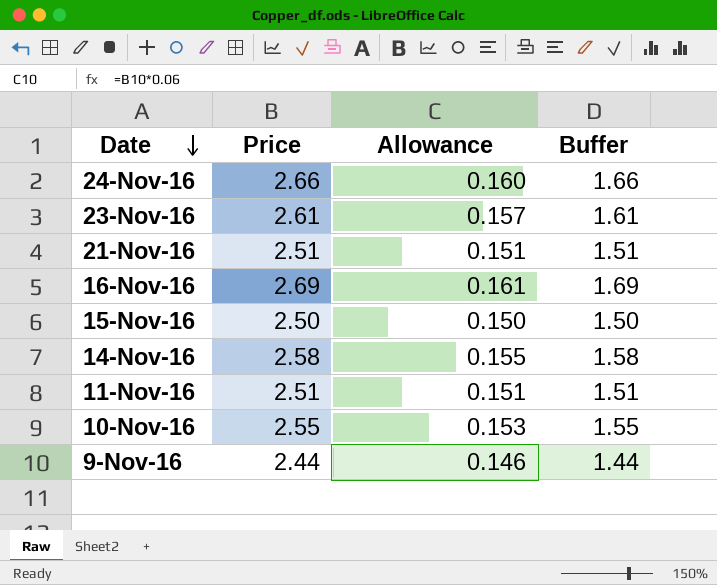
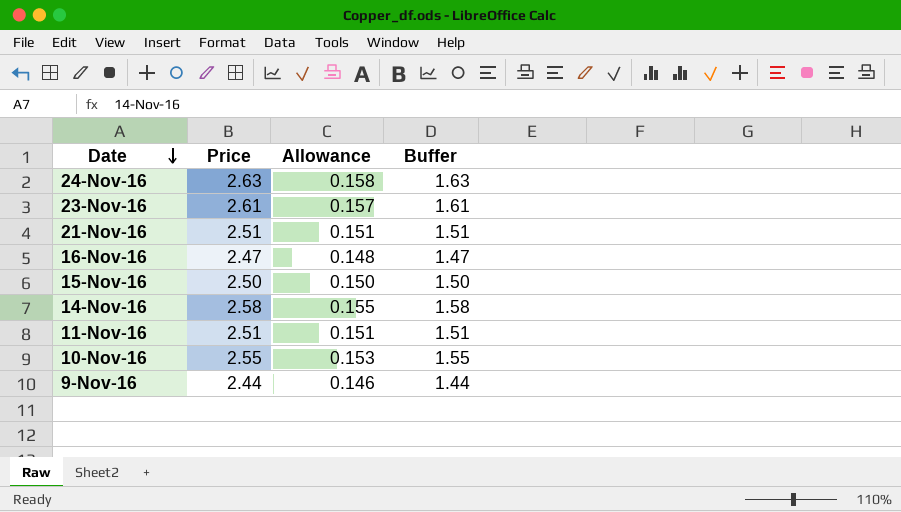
24-Nov-16 | Price: 2.66 -> 2.63
24-Nov-16 | Allowance: 0.160 -> 0.158
24-Nov-16 | Buffer: 1.66 -> 1.63
16-Nov-16 | Price: 2.69 -> 2.47
16-Nov-16 | Allowance: 0.161 -> 0.148
16-Nov-16 | Buffer: 1.69 -> 1.47

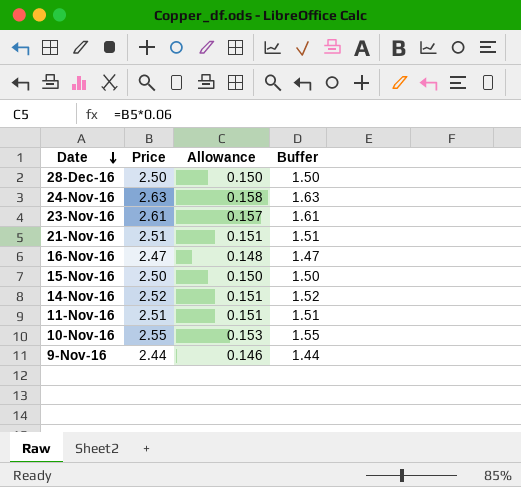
row 28-Dec-16: none -> 2.50 | 0.150 | 1.50
14-Nov-16 | Price: 2.58 -> 2.52
14-Nov-16 | Allowance: 0.155 -> 0.151
14-Nov-16 | Buffer: 1.58 -> 1.52

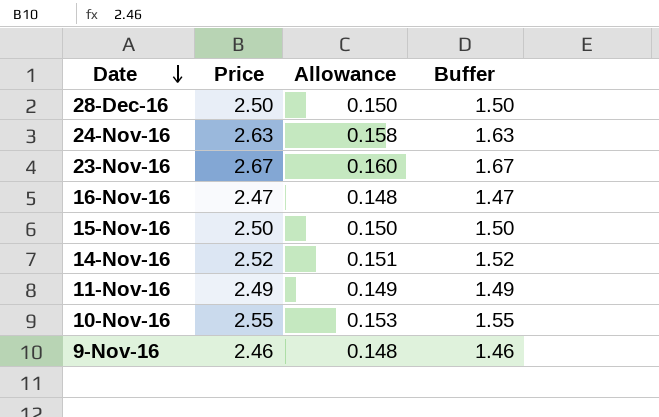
row 21-Nov-16: 2.51 | 0.151 | 1.51 -> none
23-Nov-16 | Price: 2.61 -> 2.67
23-Nov-16 | Allowance: 0.157 -> 0.160
23-Nov-16 | Buffer: 1.61 -> 1.67
11-Nov-16 | Price: 2.51 -> 2.49
11-Nov-16 | Allowance: 0.151 -> 0.149
11-Nov-16 | Buffer: 1.51 -> 1.49
9-Nov-16 | Price: 2.44 -> 2.46
9-Nov-16 | Allowance: 0.146 -> 0.148
9-Nov-16 | Buffer: 1.44 -> 1.46

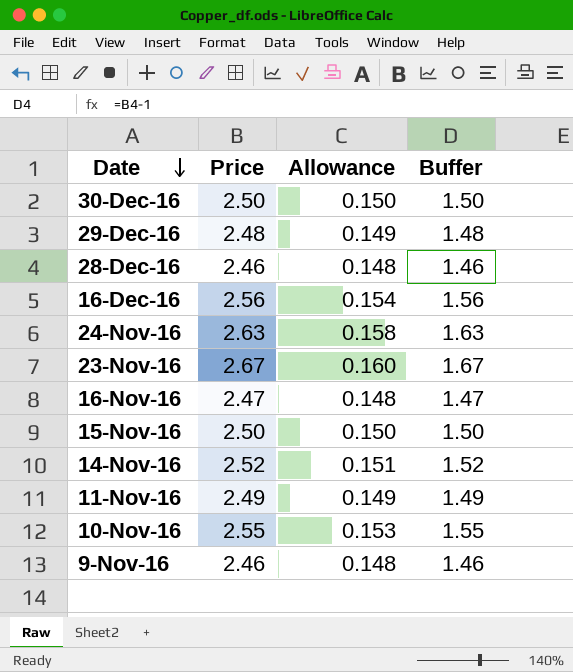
row 30-Dec-16: none -> 2.50 | 0.150 | 1.50
row 29-Dec-16: none -> 2.48 | 0.149 | 1.48
28-Dec-16 | Price: 2.50 -> 2.46
28-Dec-16 | Allowance: 0.150 -> 0.148
28-Dec-16 | Buffer: 1.50 -> 1.46
row 16-Dec-16: none -> 2.56 | 0.154 | 1.56

